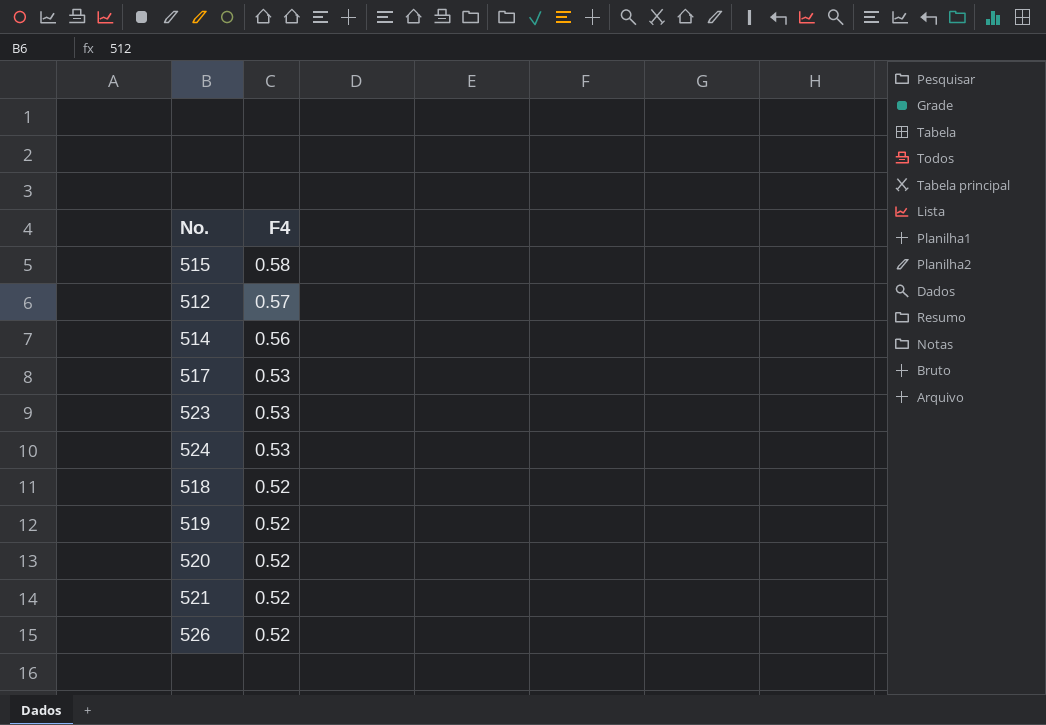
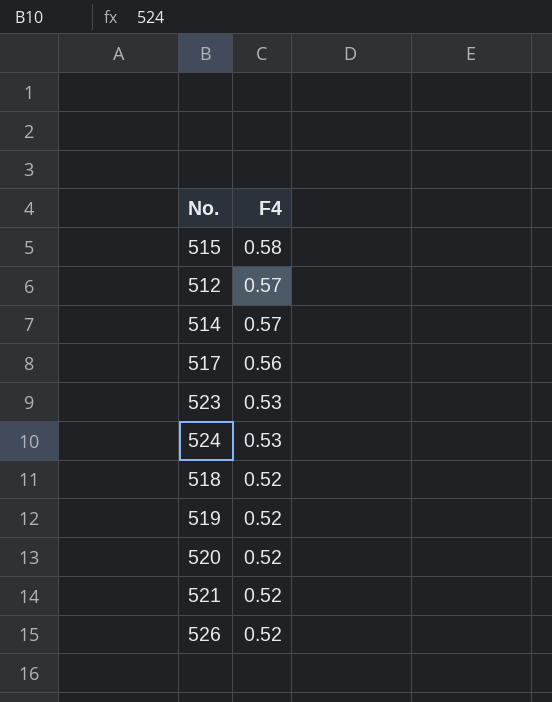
514 | F4: 0.56 -> 0.57
517 | F4: 0.53 -> 0.56

